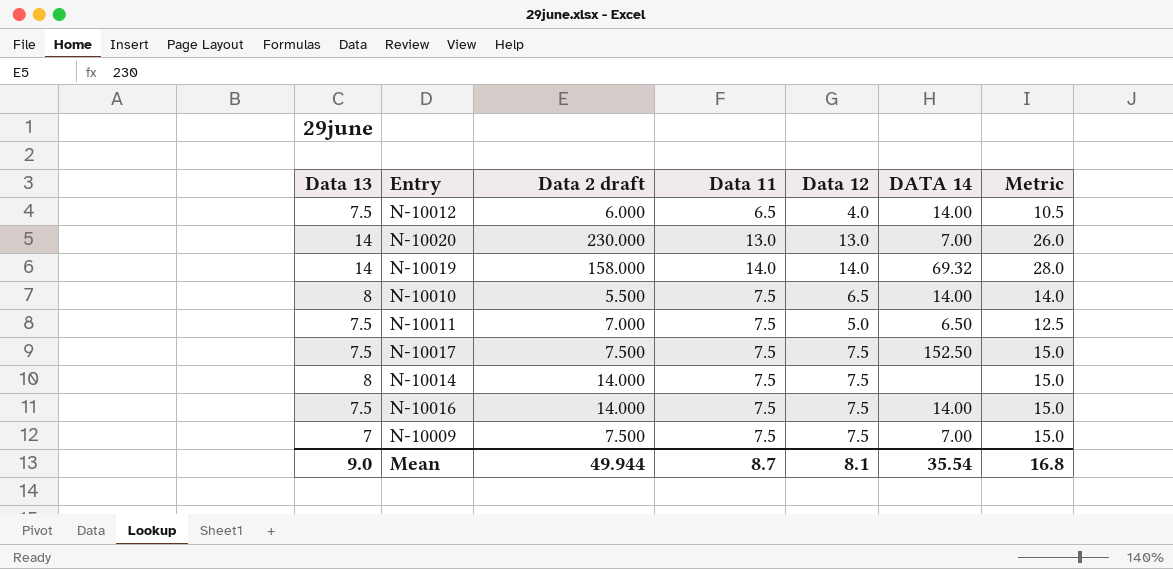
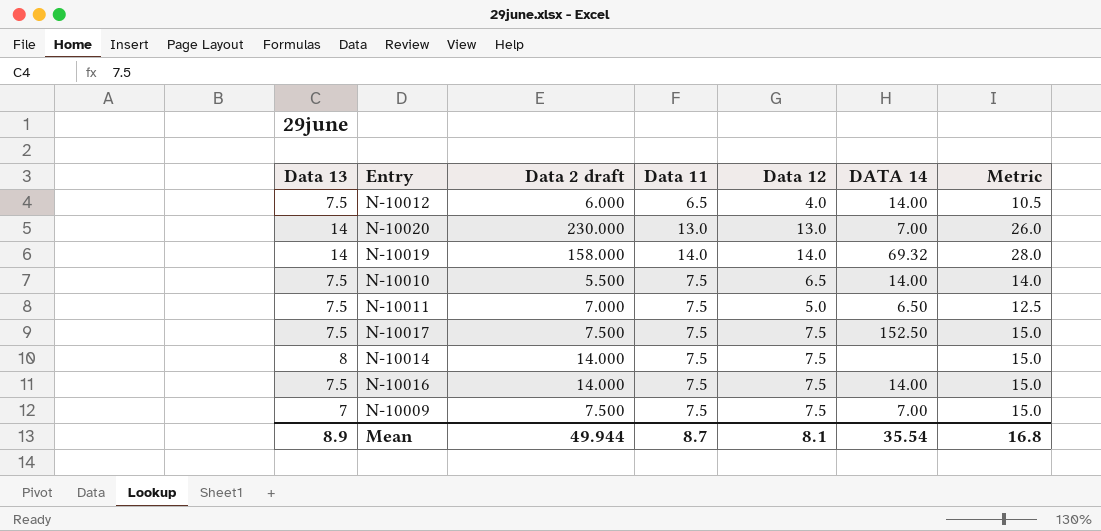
N-10010 | Data 13: 8 -> 7.5
Mean | Data 13: 9.0 -> 8.9

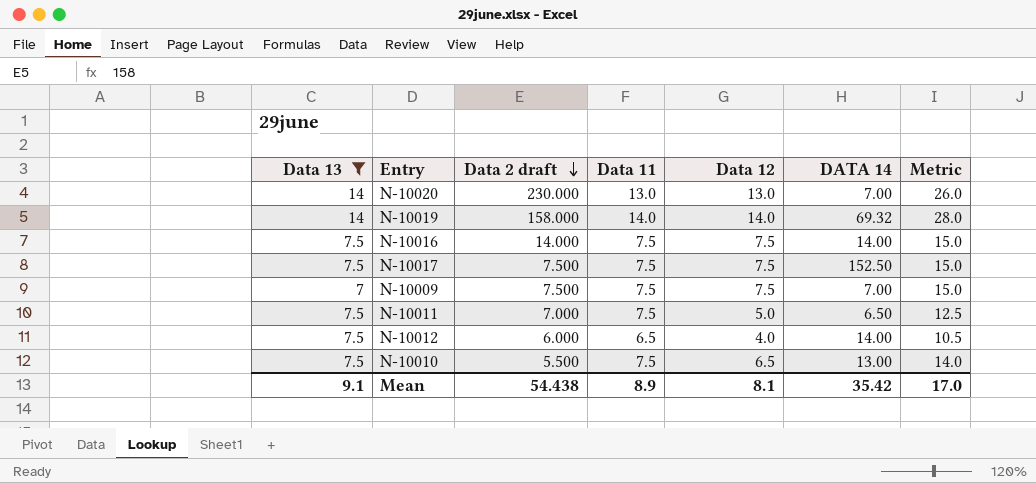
filter: none -> Data 13 != 8
row order: none -> Data 2 draft descending
N-10010 | DATA 14: 14.00 -> 13.00
Mean | Data 13: 8.9 -> 9.1
Mean | Data 2 draft: 49.944 -> 54.438
Mean | Data 11: 8.7 -> 8.9
Mean | DATA 14: 35.54 -> 35.42
Mean | Metric: 16.8 -> 17.0

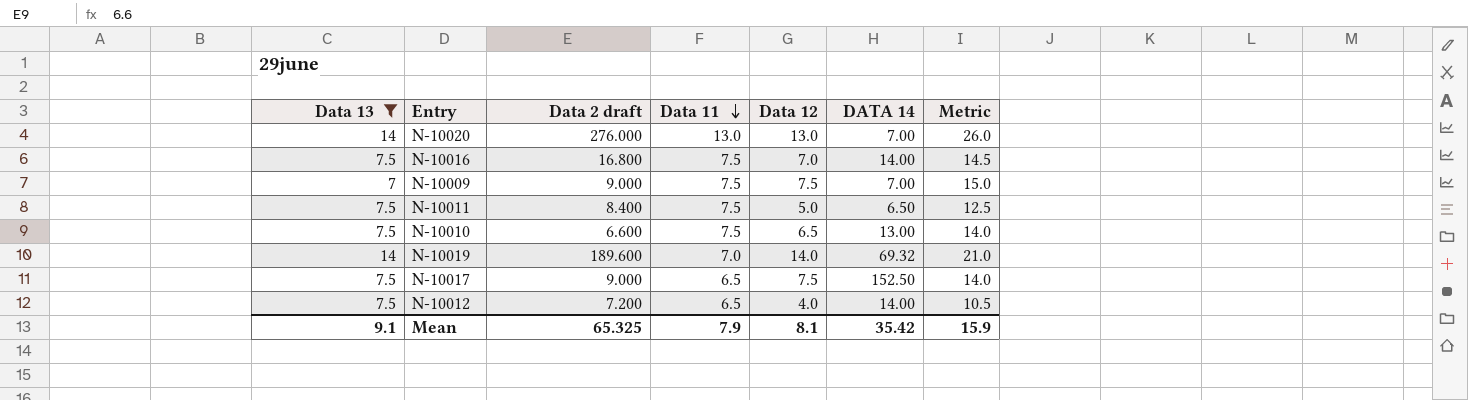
row order: Data 2 draft descending -> Data 11 descending
N-10020 | Data 2 draft: 230.000 -> 276.000
N-10016 | Data 2 draft: 14.000 -> 16.800
N-10016 | Data 12: 7.5 -> 7.0
N-10016 | Metric: 15.0 -> 14.5
N-10009 | Data 2 draft: 7.500 -> 9.000
N-10011 | Data 2 draft: 7.000 -> 8.400
N-10010 | Data 2 draft: 5.500 -> 6.600
N-10019 | Data 2 draft: 158.000 -> 189.600
N-10019 | Data 11: 14.0 -> 7.0
N-10019 | Metric: 28.0 -> 21.0
N-10017 | Data 2 draft: 7.500 -> 9.000
N-10017 | Data 11: 7.5 -> 6.5
N-10017 | Metric: 15.0 -> 14.0
N-10012 | Data 2 draft: 6.000 -> 7.200
Mean | Data 2 draft: 54.438 -> 65.325
Mean | Data 11: 8.9 -> 7.9
Mean | Metric: 17.0 -> 15.9

